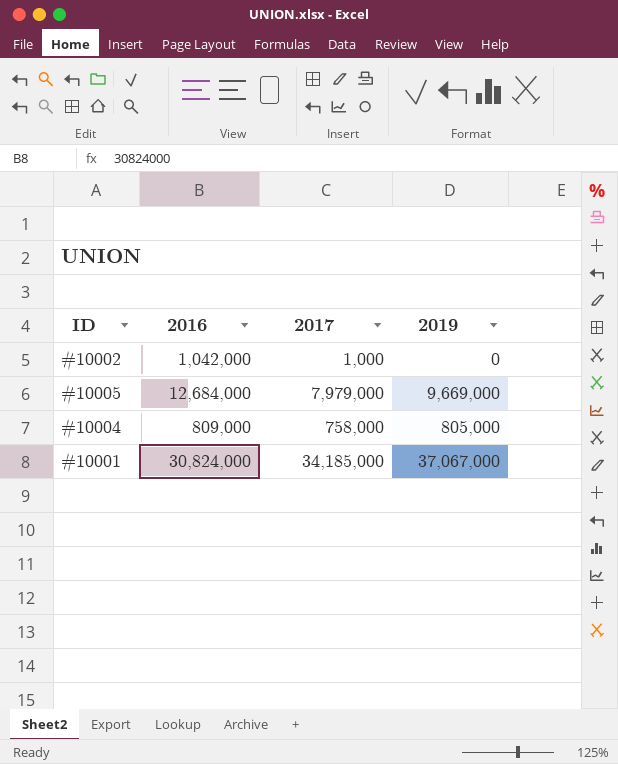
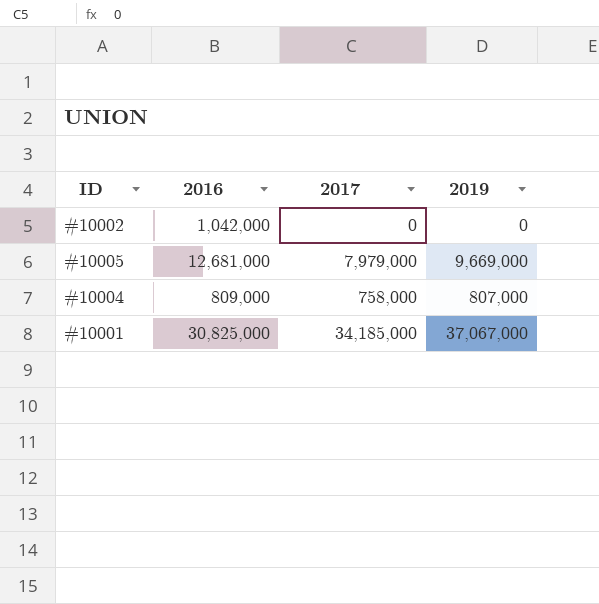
#10002 | 2017: 1,000 -> 0
#10005 | 2016: 12,684,000 -> 12,681,000
#10004 | 2019: 805,000 -> 807,000
#10001 | 2016: 30,824,000 -> 30,825,000

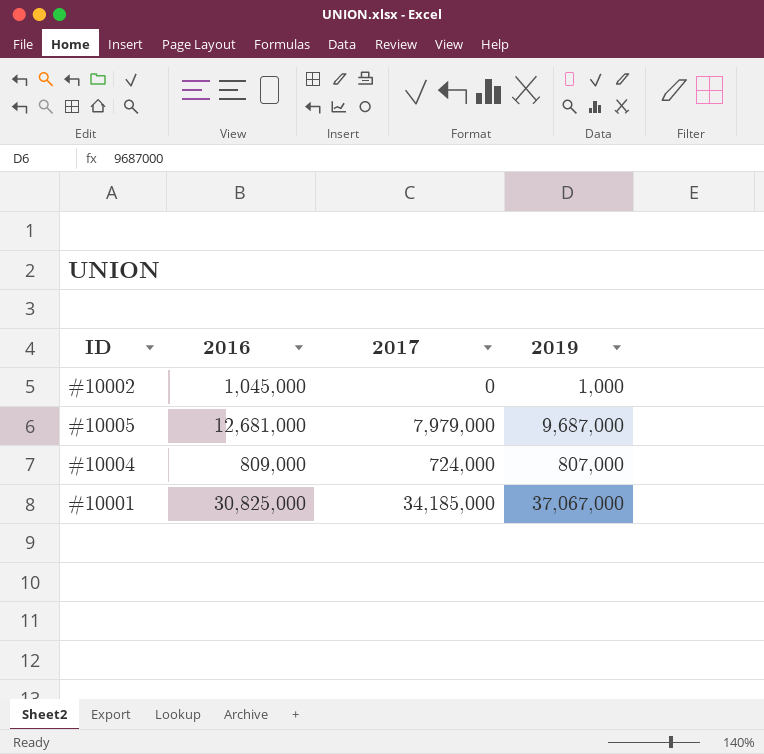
#10002 | 2016: 1,042,000 -> 1,045,000
#10002 | 2019: 0 -> 1,000
#10005 | 2019: 9,669,000 -> 9,687,000
#10004 | 2017: 758,000 -> 724,000

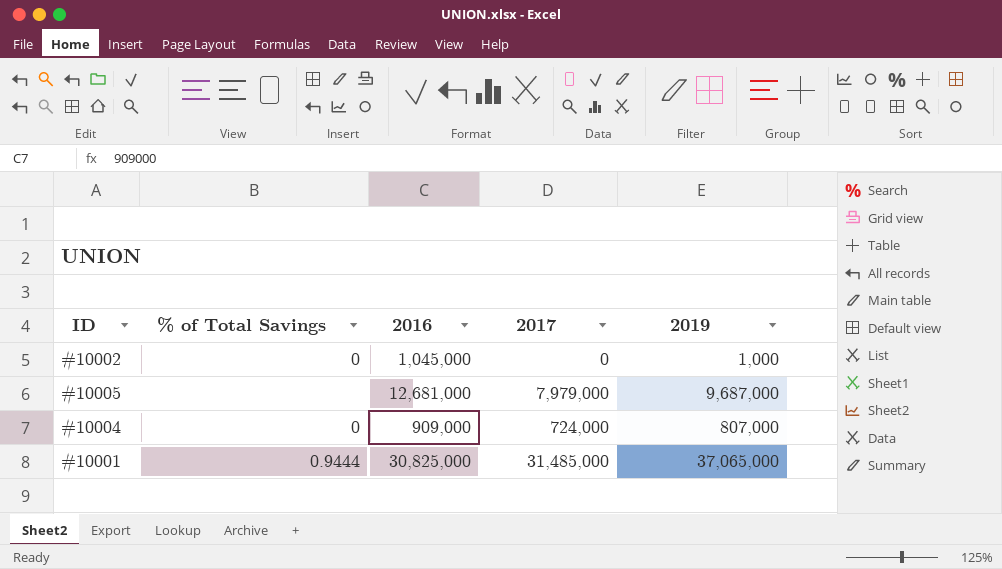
column % of Total Savings | position: none -> 2
#10004 | 2016: 809,000 -> 909,000
#10001 | 2017: 34,185,000 -> 31,485,000
#10001 | 2019: 37,067,000 -> 37,065,000

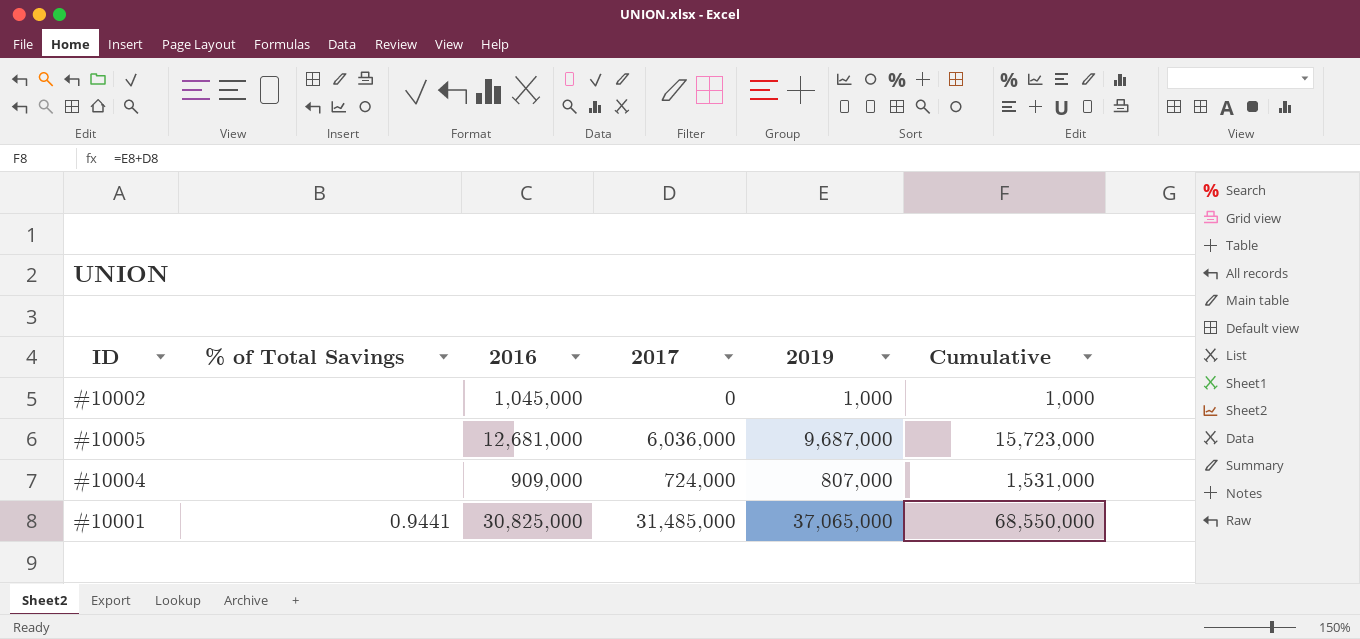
column Cumulative | formula: none -> [2017] + [2019]
#10002 | % of Total Savings: 0 -> none
#10005 | 2017: 7,979,000 -> 6,036,000
#10004 | % of Total Savings: 0 -> none
#10001 | % of Total Savings: 0.9444 -> 0.9441

